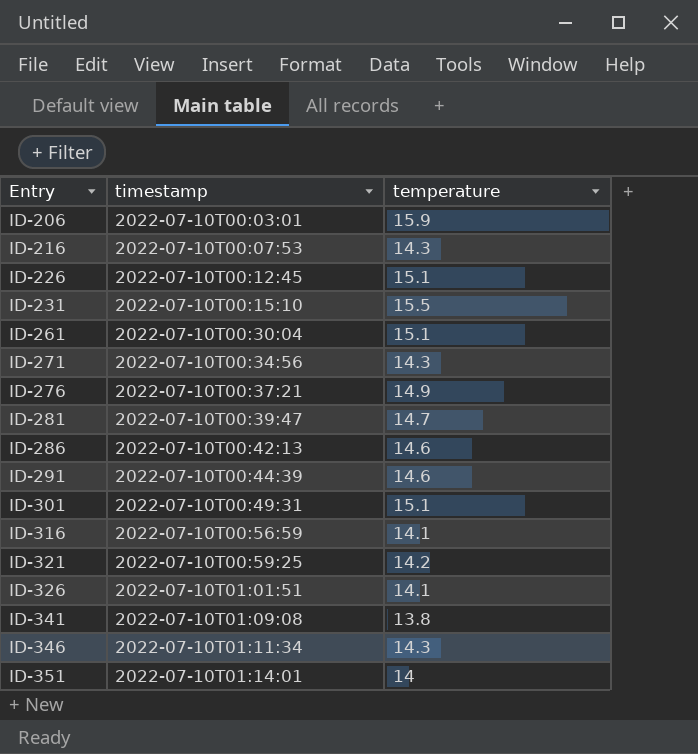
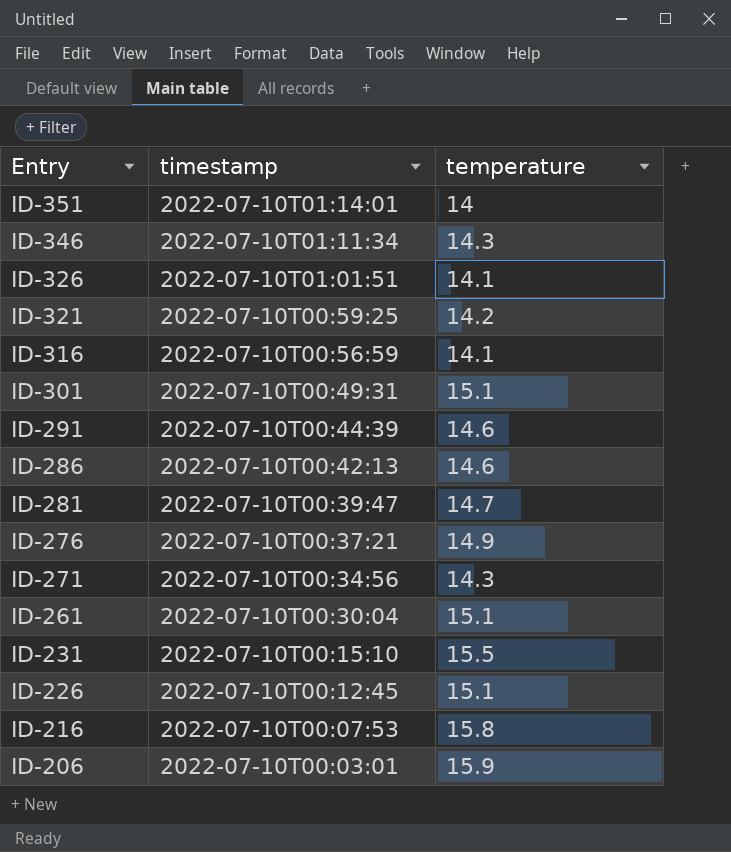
row order: Entry ascending -> Entry descending
row ID-341: 2022-07-10T01:09:08 | 13.8 -> none
ID-216 | temperature: 14.3 -> 15.8

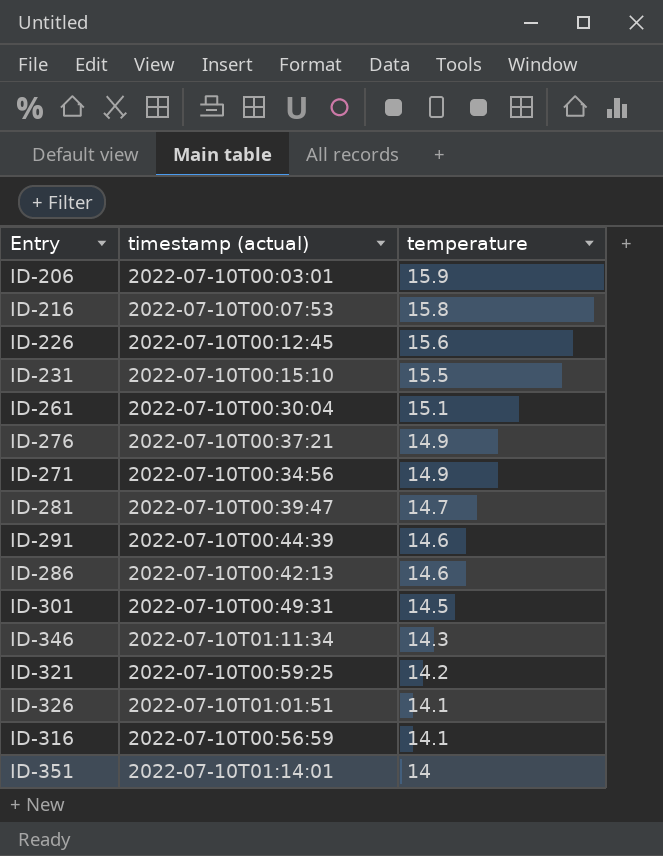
row order: Entry descending -> temperature descending
column name: timestamp -> timestamp (actual)
ID-226 | temperature: 15.1 -> 15.6
ID-271 | temperature: 14.3 -> 14.9
ID-301 | temperature: 15.1 -> 14.5

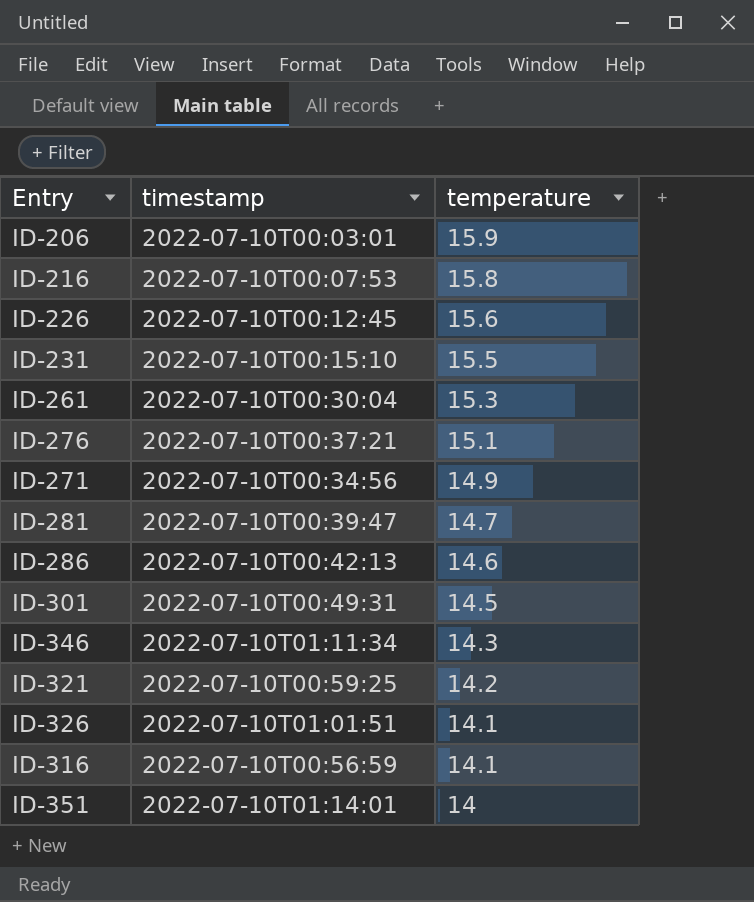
column name: timestamp (actual) -> timestamp
row ID-291: 2022-07-10T00:44:39 | 14.6 -> none
ID-261 | temperature: 15.1 -> 15.3
ID-276 | temperature: 14.9 -> 15.1

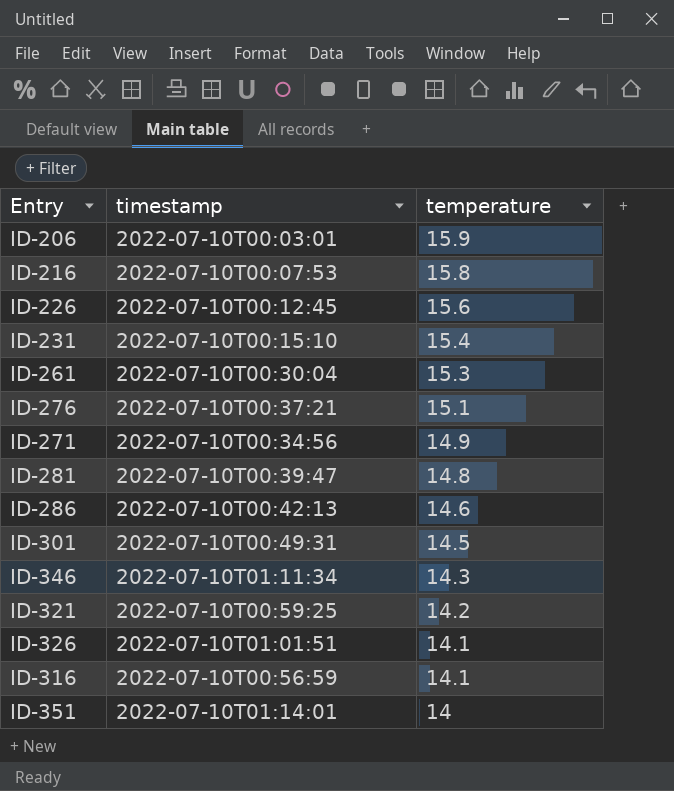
ID-231 | temperature: 15.5 -> 15.4
ID-281 | temperature: 14.7 -> 14.8

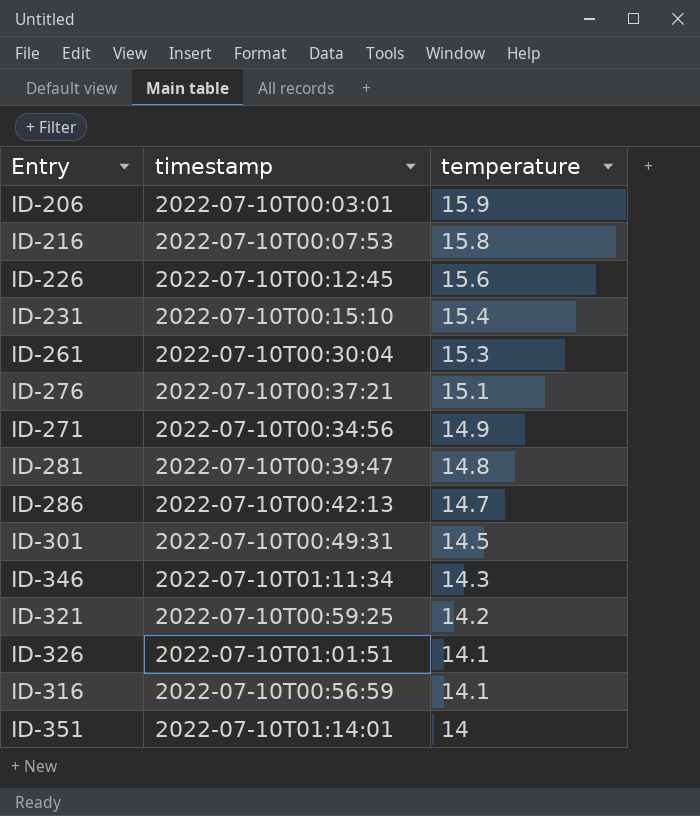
ID-286 | temperature: 14.6 -> 14.7

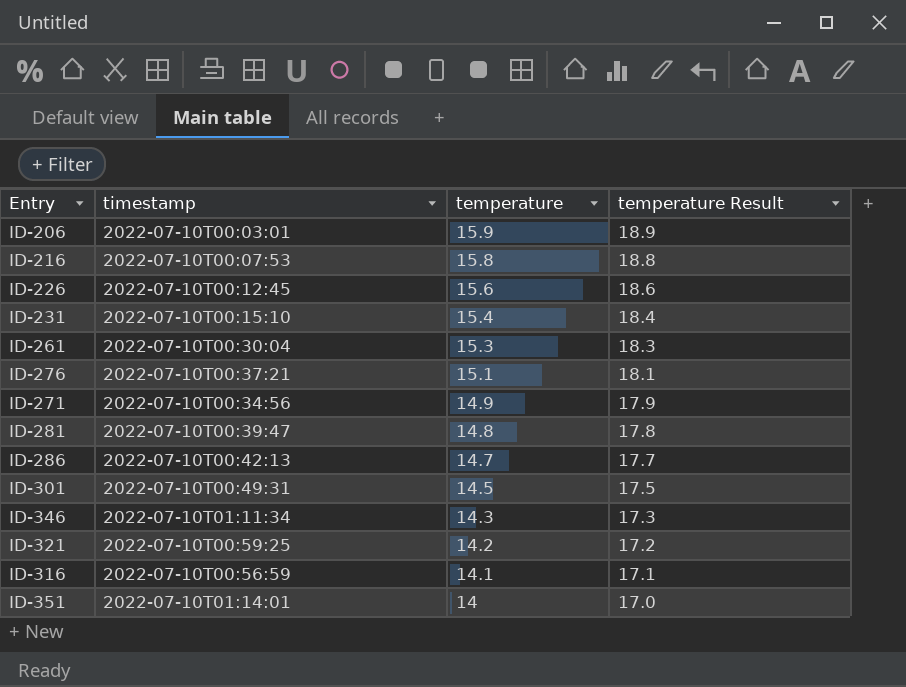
column temperature Result | formula: none -> [temperature] + 3
row ID-326: 2022-07-10T01:01:51 | 14.1 -> none

